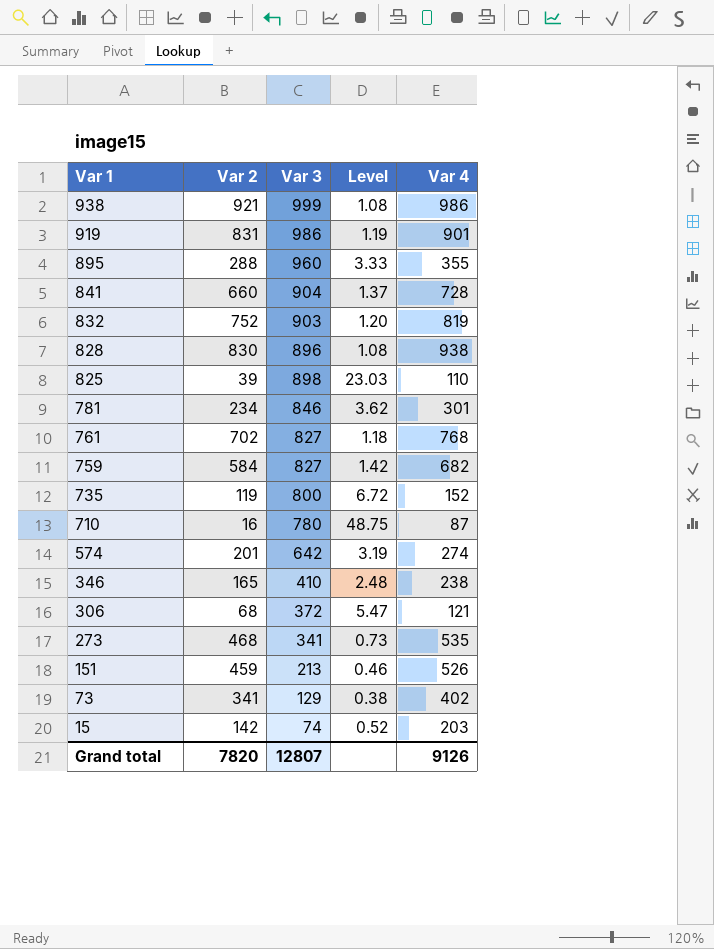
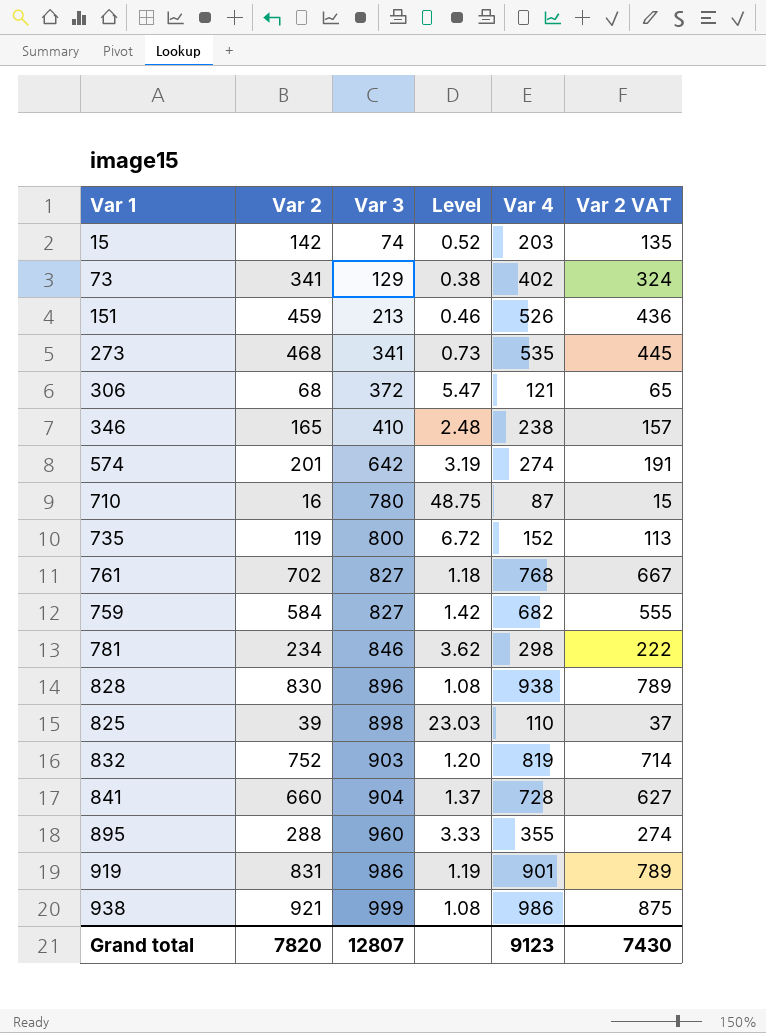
row order: Var 1 descending -> Var 3 ascending
column Var 2 VAT | formula: none -> [Var 2] * 0.95
781 | Var 4: 301 -> 298
Grand total | Var 4: 9126 -> 9123

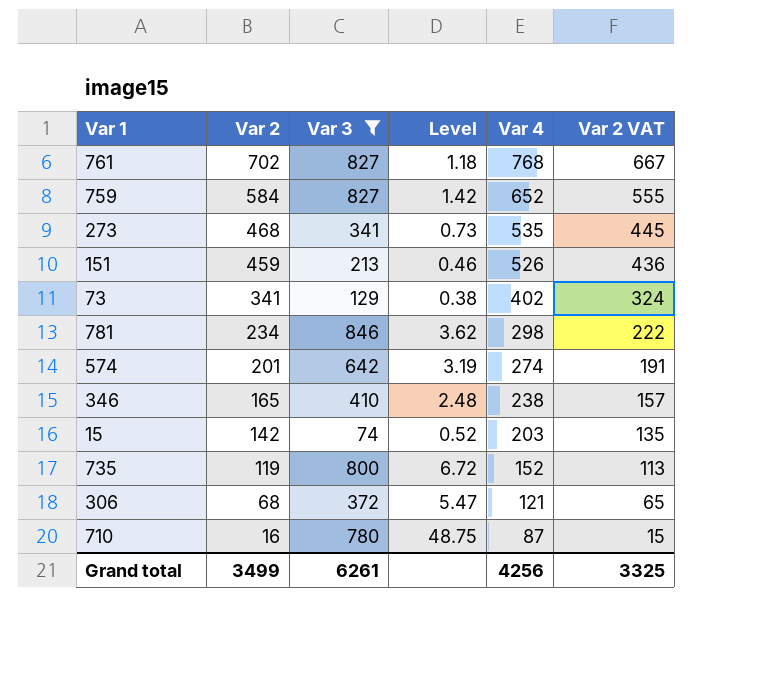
filter: none -> Var 3 <= 846
row order: Var 3 ascending -> Var 2 descending
759 | Var 4: 682 -> 652
Grand total | Var 2: 7820 -> 3499
Grand total | Var 3: 12807 -> 6261
Grand total | Var 4: 9123 -> 4256
Grand total | Var 2 VAT: 7430 -> 3325

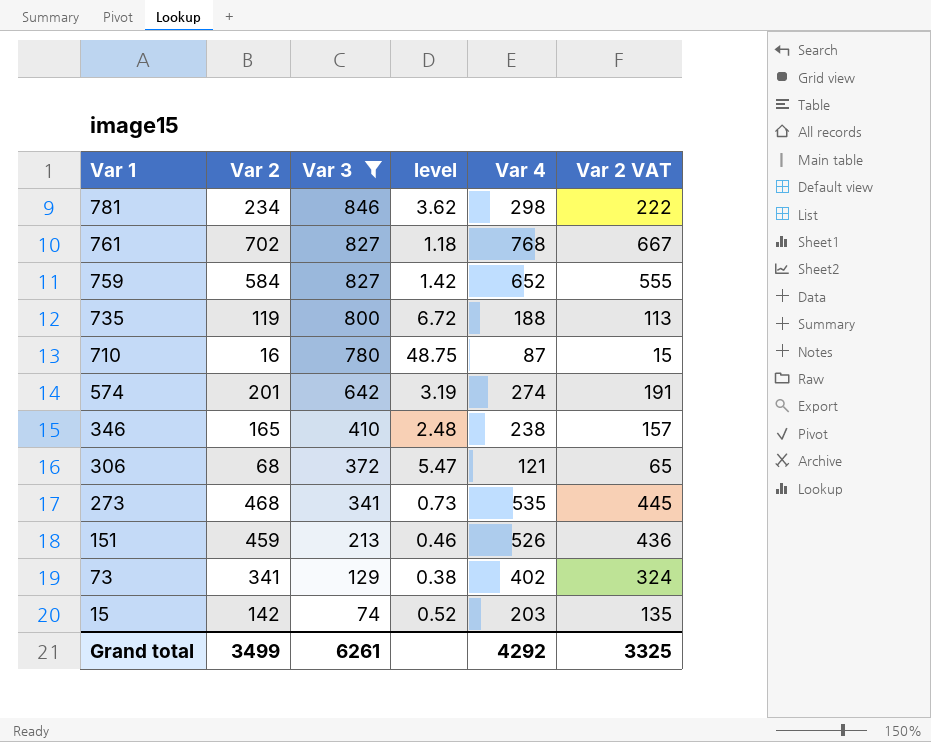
row order: Var 2 descending -> Var 1 descending
column name: Level -> level
735 | Var 4: 152 -> 188
Grand total | Var 4: 4256 -> 4292

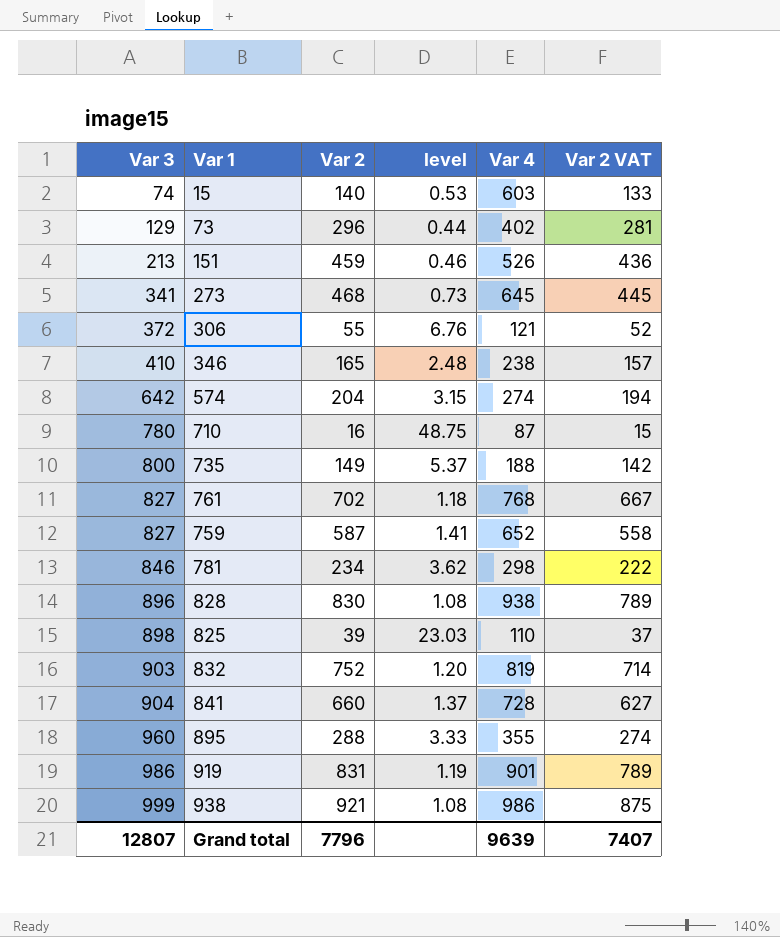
filter: Var 3 <= 846 -> none
row order: Var 1 descending -> Var 3 ascending
column Var 3 | position: 3 -> 1
15 | Var 2: 142 -> 140
15 | level: 0.52 -> 0.53
15 | Var 4: 203 -> 603
15 | Var 2 VAT: 135 -> 133
73 | Var 2: 341 -> 296
73 | level: 0.38 -> 0.44
73 | Var 2 VAT: 324 -> 281
273 | Var 4: 535 -> 645
306 | Var 2: 68 -> 55
306 | level: 5.47 -> 6.76
306 | Var 2 VAT: 65 -> 52
574 | Var 2: 201 -> 204
574 | level: 3.19 -> 3.15
574 | Var 2 VAT: 191 -> 194
735 | Var 2: 119 -> 149
735 | level: 6.72 -> 5.37
735 | Var 2 VAT: 113 -> 142
759 | Var 2: 584 -> 587
759 | level: 1.42 -> 1.41
759 | Var 2 VAT: 555 -> 558
Grand total | Var 3: 6261 -> 12807
Grand total | Var 2: 3499 -> 7796
Grand total | Var 4: 4292 -> 9639
Grand total | Var 2 VAT: 3325 -> 7407

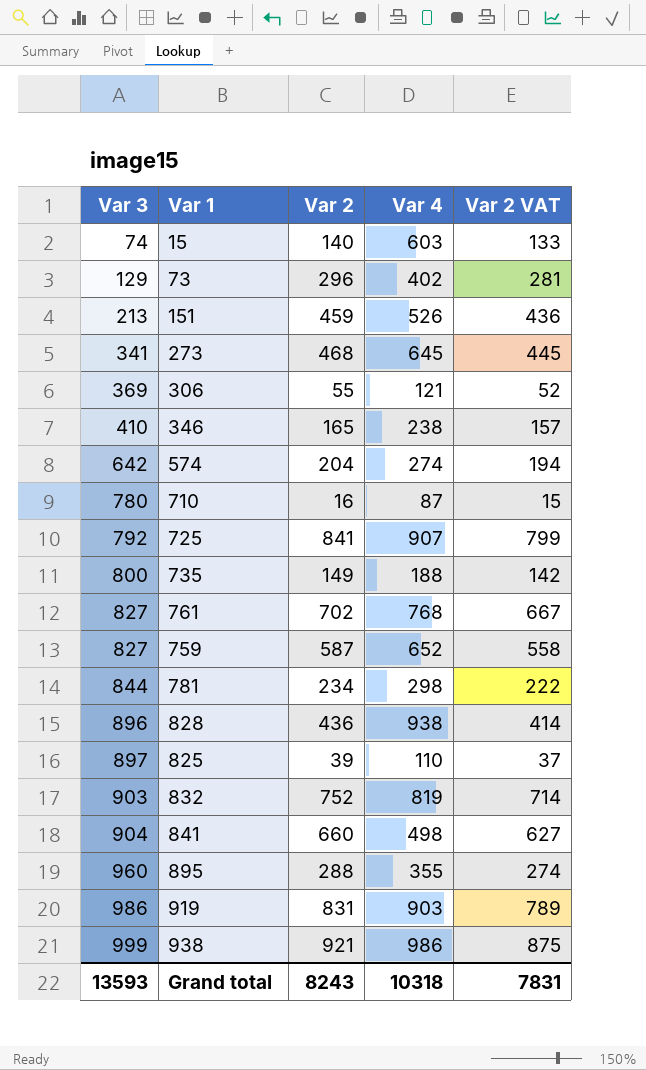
column level | formula: [Var 3] / [Var 2] -> none
306 | Var 3: 372 -> 369
row 725: none -> 792 | 841 | 907 | 799
781 | Var 3: 846 -> 844
828 | Var 2: 830 -> 436
828 | Var 2 VAT: 789 -> 414
825 | Var 3: 898 -> 897
841 | Var 4: 728 -> 498
919 | Var 4: 901 -> 903
Grand total | Var 3: 12807 -> 13593
Grand total | Var 2: 7796 -> 8243
Grand total | Var 4: 9639 -> 10318
Grand total | Var 2 VAT: 7407 -> 7831

